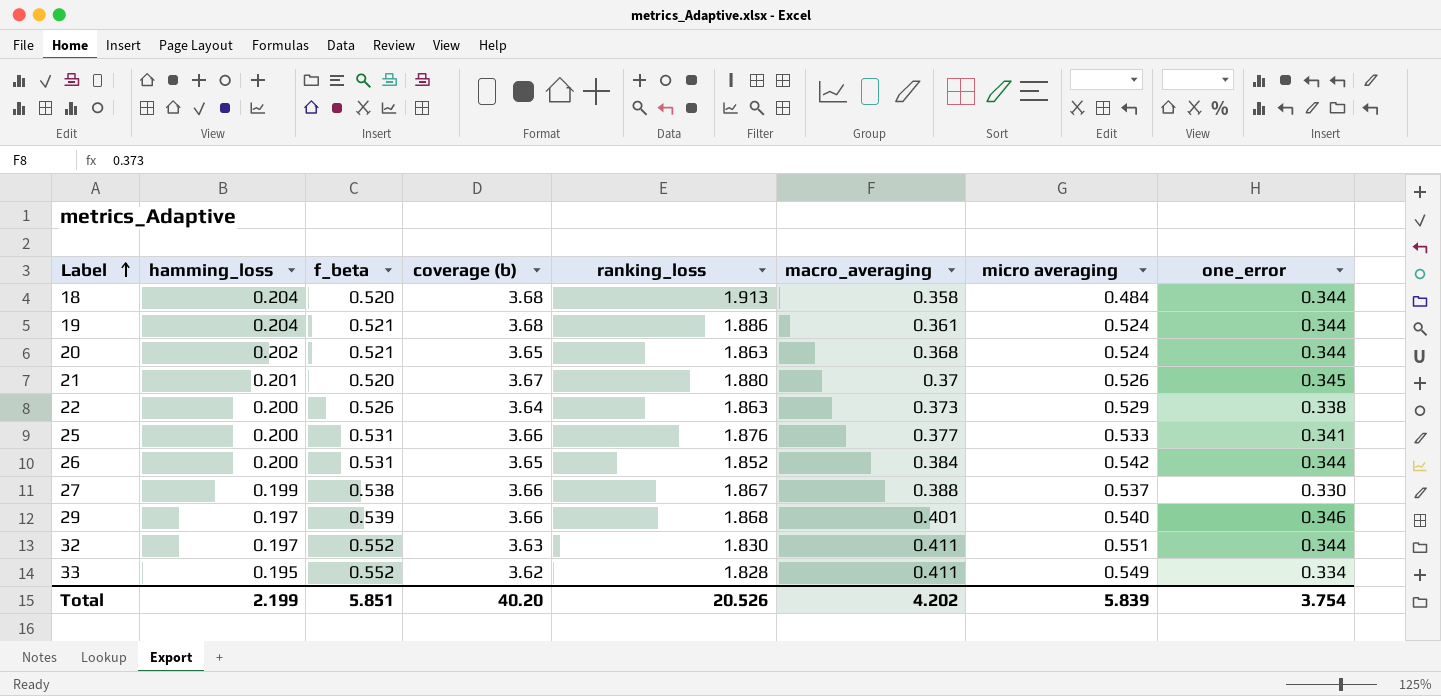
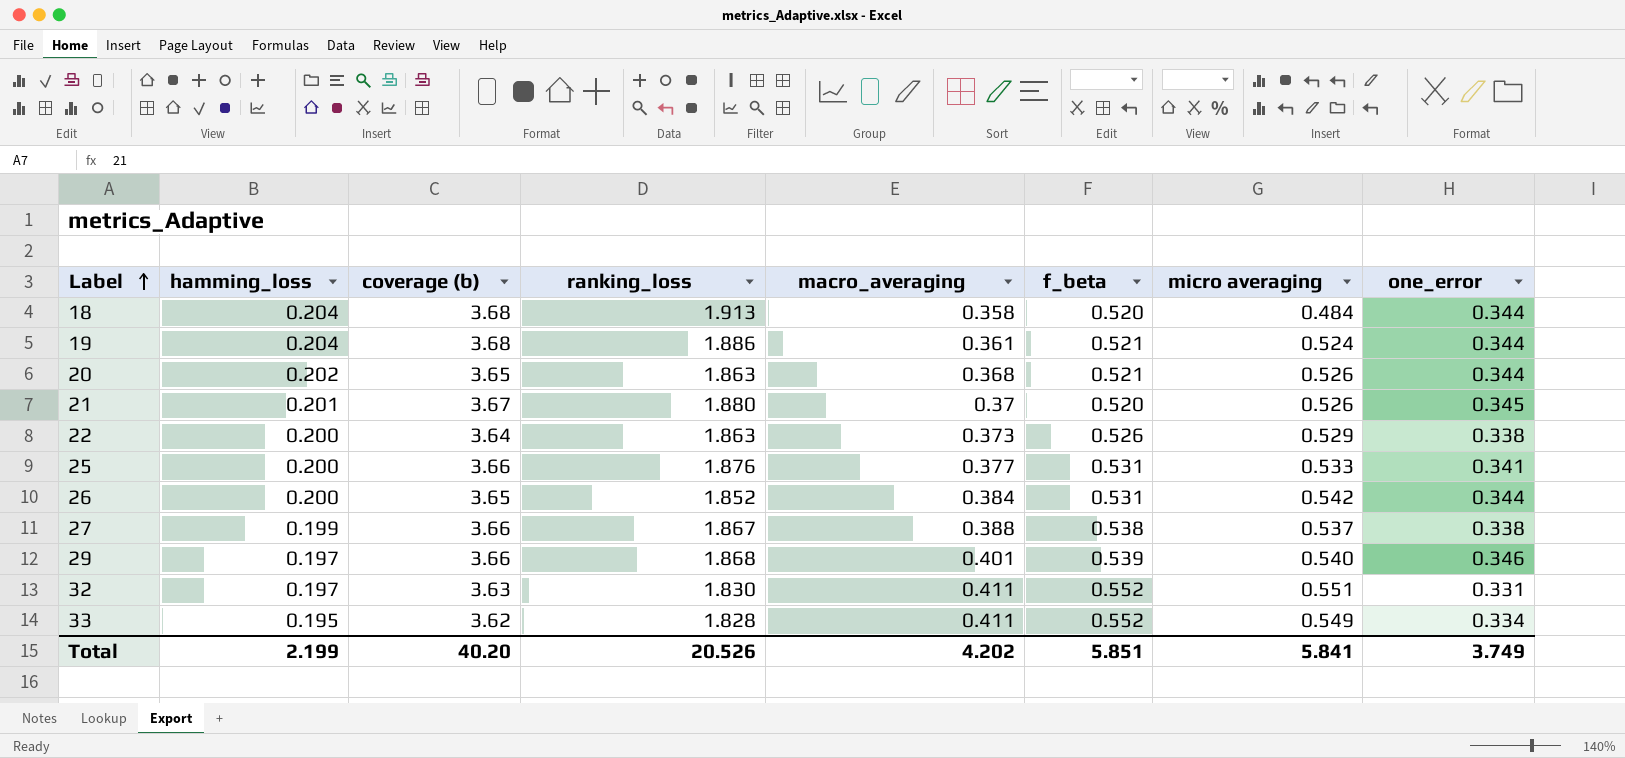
column f_beta | position: 3 -> 6
20 | micro averaging: 0.524 -> 0.526
27 | one_error: 0.330 -> 0.338
32 | one_error: 0.344 -> 0.331
Total | micro averaging: 5.839 -> 5.841
Total | one_error: 3.754 -> 3.749

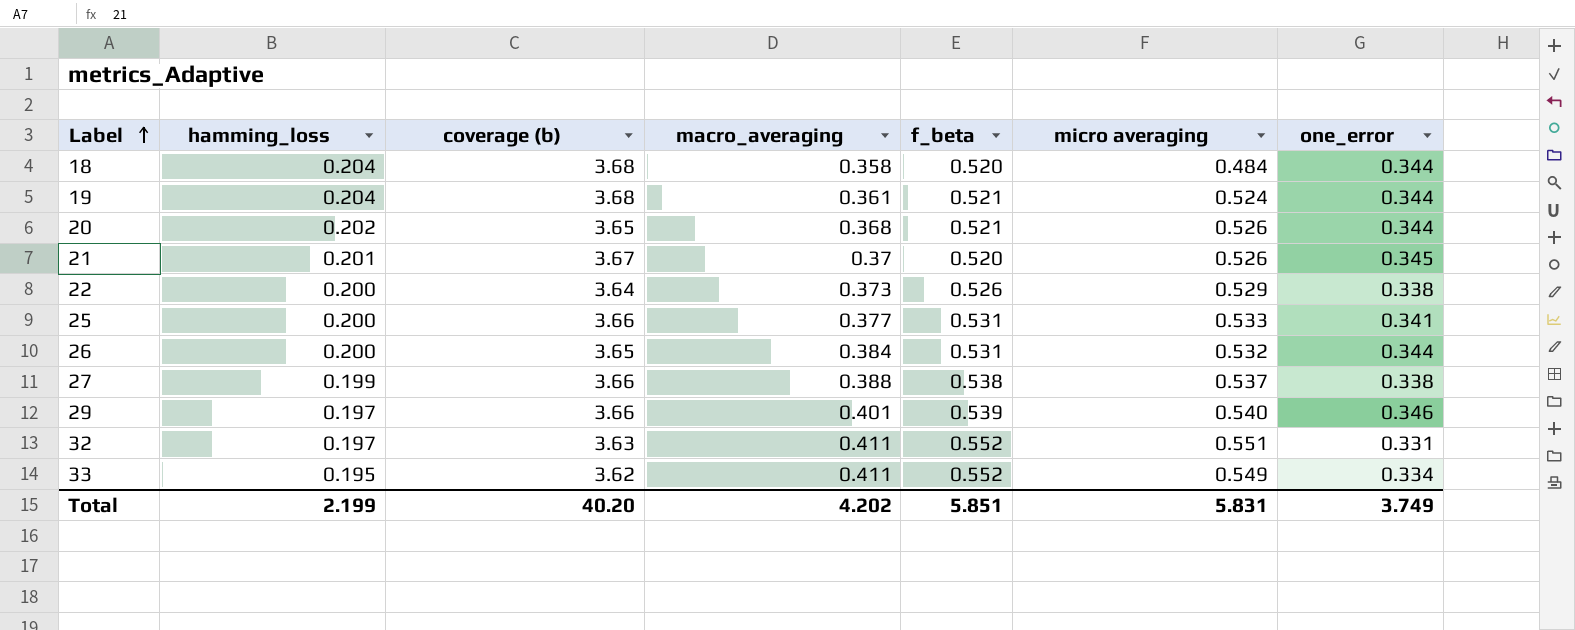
column ranking_loss | position: 4 -> none
26 | micro averaging: 0.542 -> 0.532
Total | micro averaging: 5.841 -> 5.831

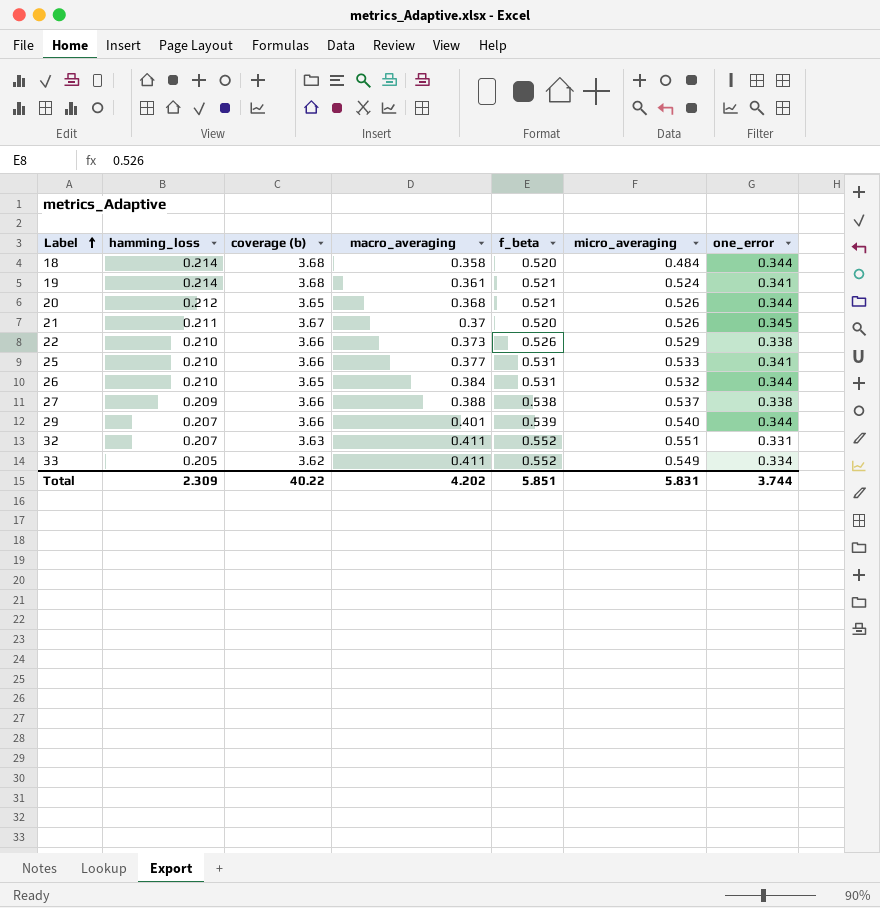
column name: micro averaging -> micro_averaging
18 | hamming_loss: 0.204 -> 0.214
19 | hamming_loss: 0.204 -> 0.214
19 | one_error: 0.344 -> 0.341
20 | hamming_loss: 0.202 -> 0.212
21 | hamming_loss: 0.201 -> 0.211
22 | hamming_loss: 0.200 -> 0.210
22 | coverage (b): 3.64 -> 3.66
25 | hamming_loss: 0.200 -> 0.210
26 | hamming_loss: 0.200 -> 0.210
27 | hamming_loss: 0.199 -> 0.209
29 | hamming_loss: 0.197 -> 0.207
29 | one_error: 0.346 -> 0.344
32 | hamming_loss: 0.197 -> 0.207
33 | hamming_loss: 0.195 -> 0.205
Total | hamming_loss: 2.199 -> 2.309
Total | coverage (b): 40.20 -> 40.22
Total | one_error: 3.749 -> 3.744

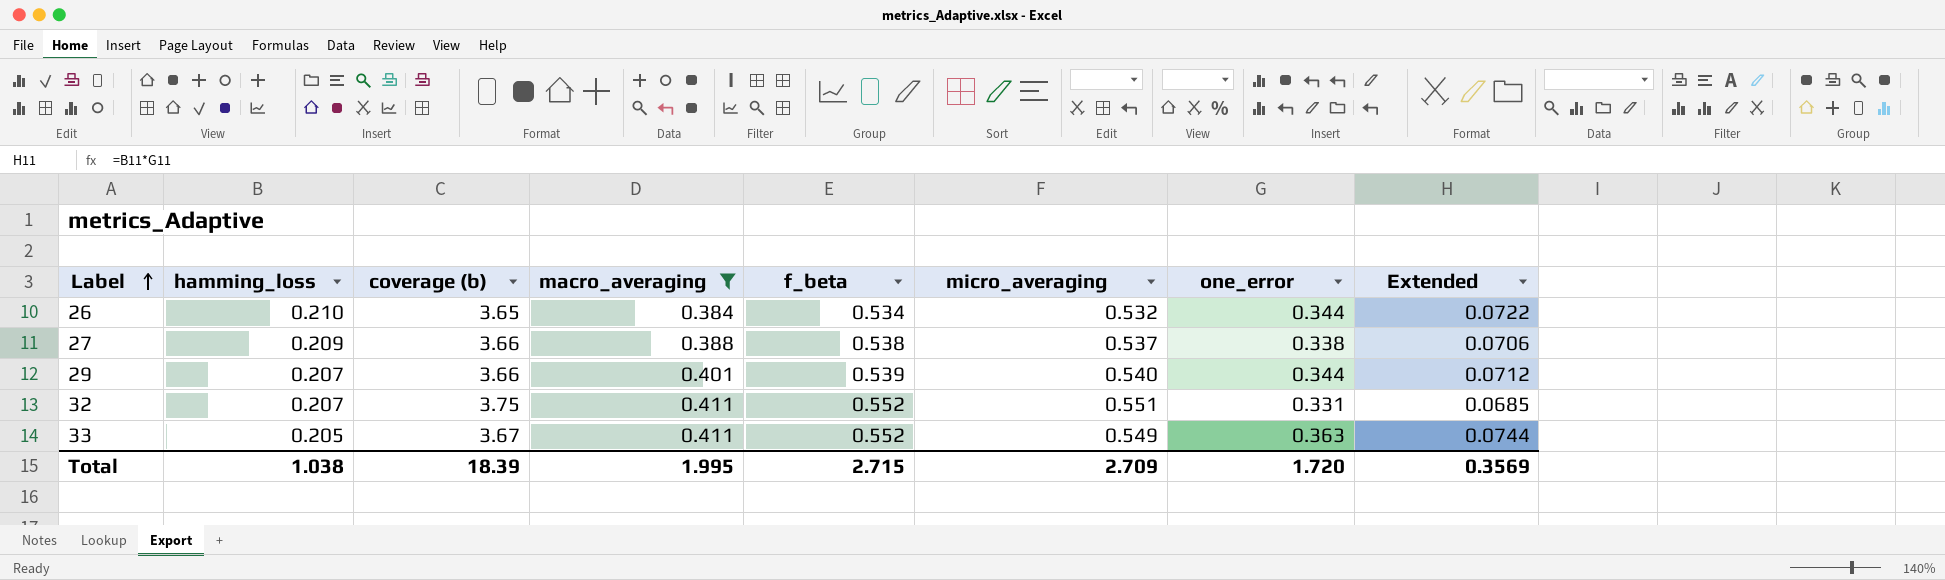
filter: none -> macro_averaging >= 0.384
column Extended | formula: none -> [hamming_loss] * [one_error]
26 | f_beta: 0.531 -> 0.534
32 | coverage (b): 3.63 -> 3.75
33 | coverage (b): 3.62 -> 3.67
33 | one_error: 0.334 -> 0.363
Total | hamming_loss: 2.309 -> 1.038
Total | coverage (b): 40.22 -> 18.39
Total | macro_averaging: 4.202 -> 1.995
Total | f_beta: 5.851 -> 2.715
Total | micro_averaging: 5.831 -> 2.709
Total | one_error: 3.744 -> 1.720

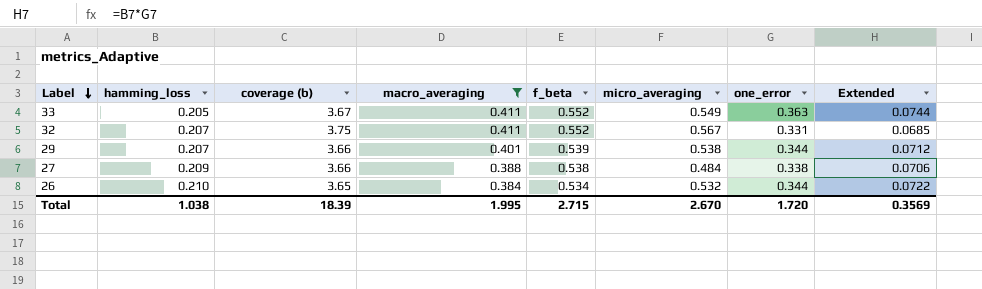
row order: Label ascending -> Label descending
32 | micro_averaging: 0.551 -> 0.567
29 | micro_averaging: 0.540 -> 0.538
27 | micro_averaging: 0.537 -> 0.484
Total | micro_averaging: 2.709 -> 2.670

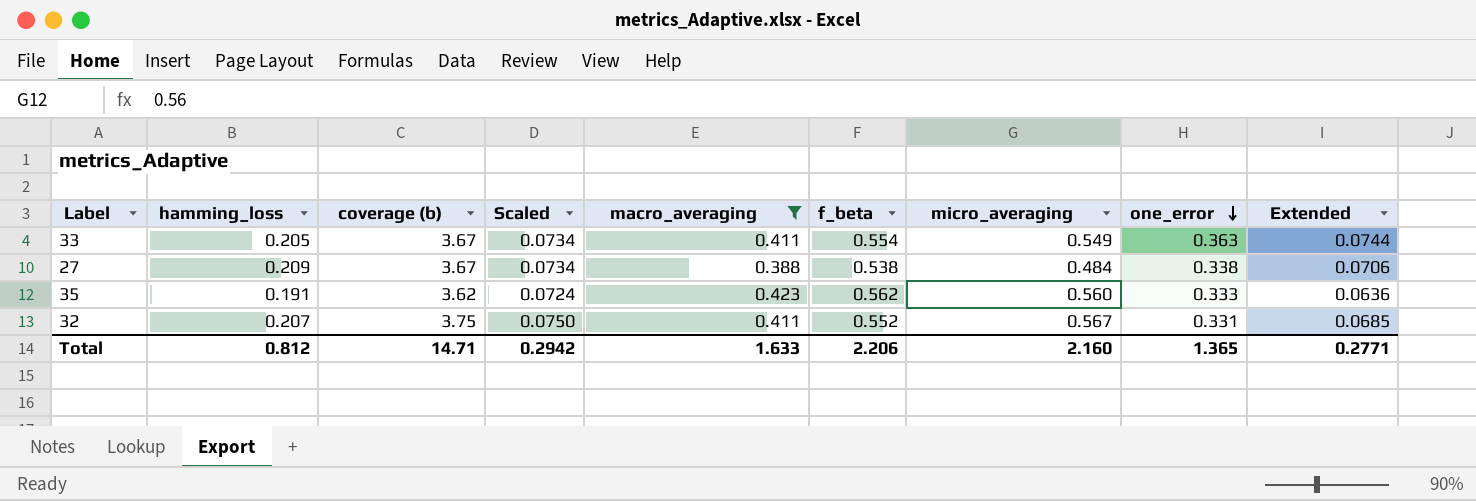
row order: Label descending -> one_error descending
column Scaled | formula: none -> [coverage (b)] * 0.02
row 29: 0.207 | 3.66 | 0.401 | 0.539 | 0.538 | 0.344 | 0.0712 -> none
row 26: 0.210 | 3.65 | 0.384 | 0.534 | 0.532 | 0.344 | 0.0722 -> none
33 | f_beta: 0.552 -> 0.554
27 | coverage (b): 3.66 -> 3.67
row 35: none -> 0.191 | 3.62 | 0.0724 | 0.423 | 0.562 | 0.560 | 0.333 | 0.0636
Total | hamming_loss: 1.038 -> 0.812
Total | coverage (b): 18.39 -> 14.71
Total | macro_averaging: 1.995 -> 1.633
Total | f_beta: 2.715 -> 2.206
Total | micro_averaging: 2.670 -> 2.160
Total | one_error: 1.720 -> 1.365
Total | Extended: 0.3569 -> 0.2771

